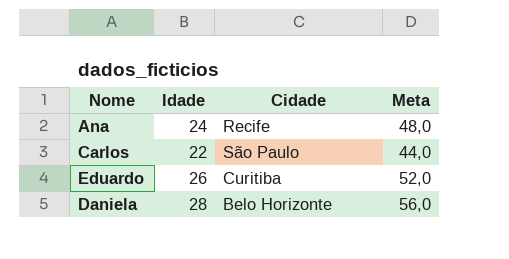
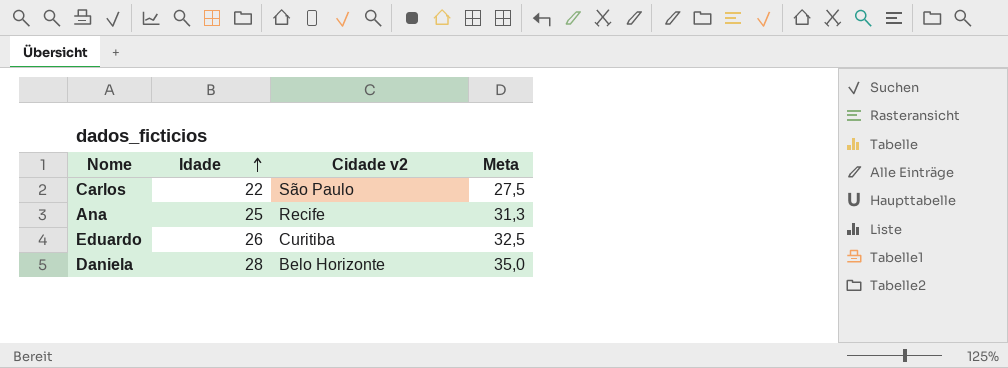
row order: none -> Idade ascending
column name: Cidade -> Cidade v2
column Meta | formula: [Idade] * 2 -> [Idade] * 1,25
Ana | Idade: 24 -> 25

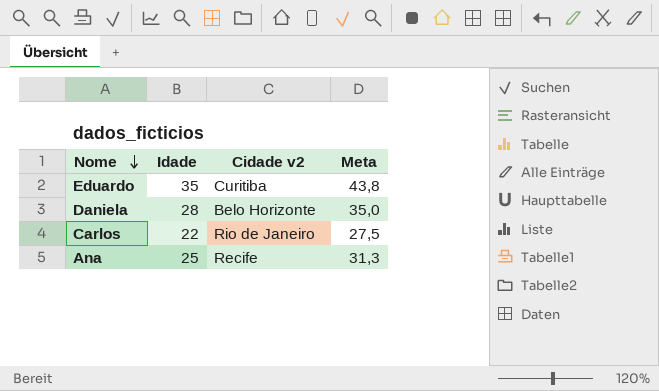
row order: Idade ascending -> Nome descending
Eduardo | Idade: 26 -> 35
Eduardo | Meta: 32,5 -> 43,8
Carlos | Cidade v2: São Paulo -> Rio de Janeiro

